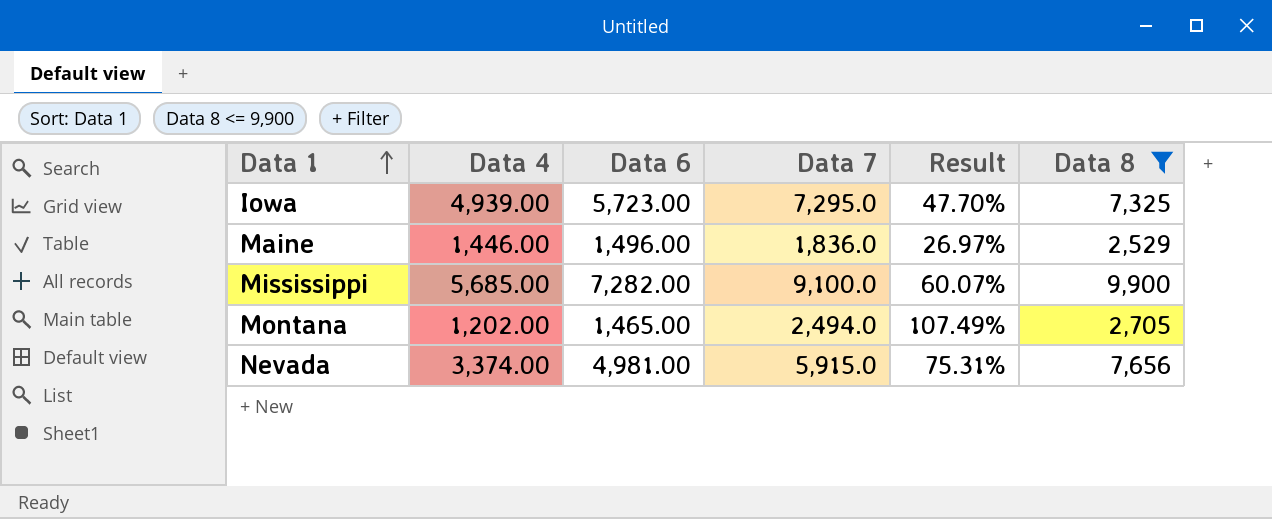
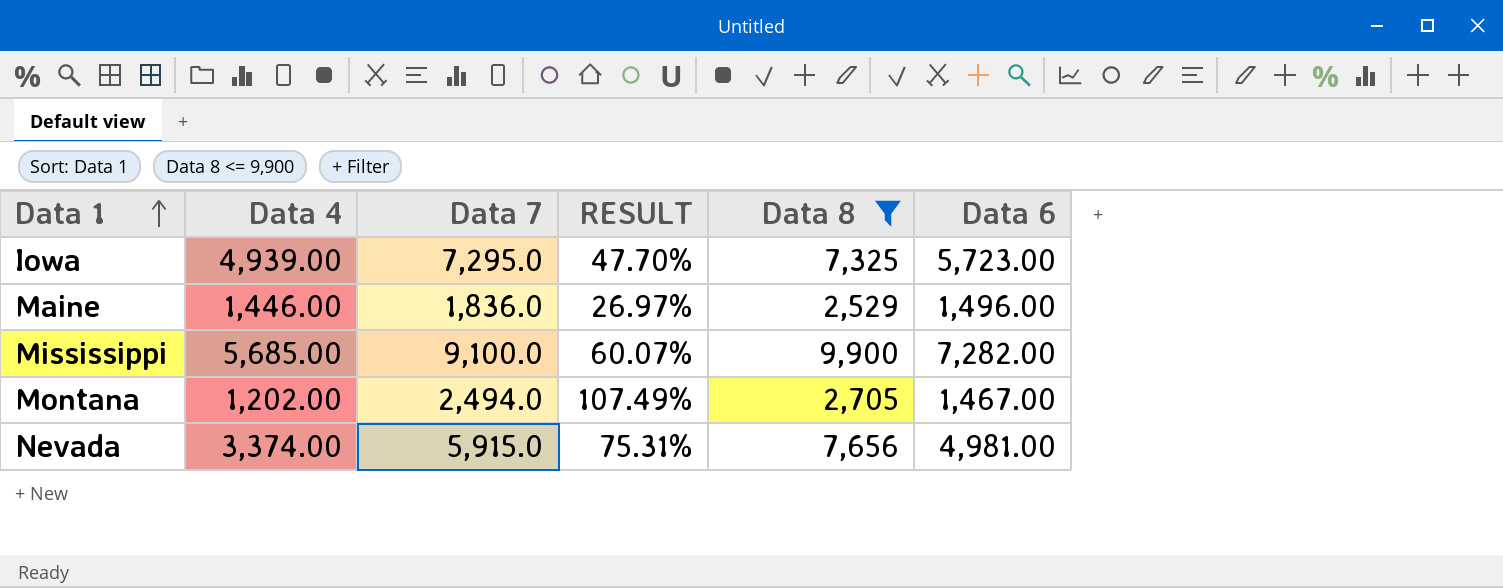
column name: Result -> RESULT
column Data 6 | position: 3 -> 6
Montana | Data 6: 1,465.00 -> 1,467.00

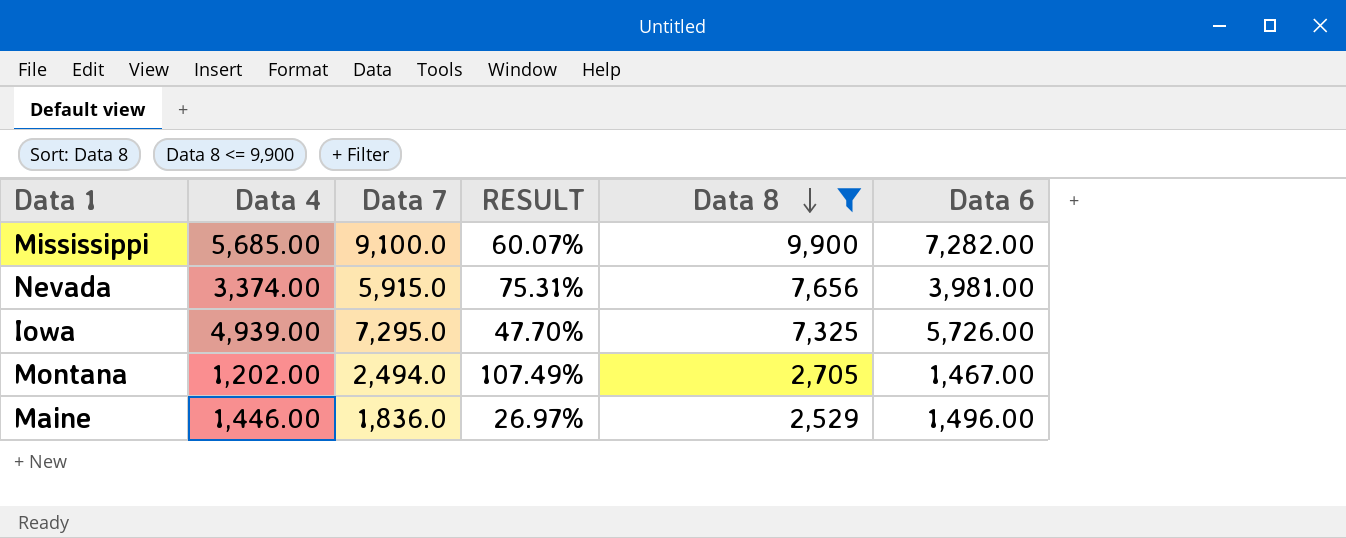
row order: Data 1 ascending -> Data 8 descending
Nevada | Data 6: 4,981.00 -> 3,981.00
Iowa | Data 6: 5,723.00 -> 5,726.00

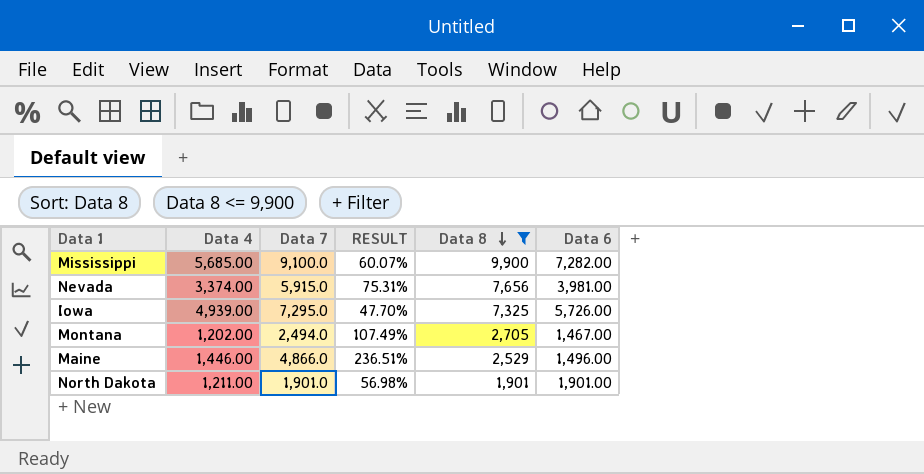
Maine | Data 7: 1,836.0 -> 4,866.0
Maine | RESULT: 26.97% -> 236.51%
row North Dakota: none -> 1,211.00 | 1,901.0 | 56.98% | 1,901 | 1,901.00

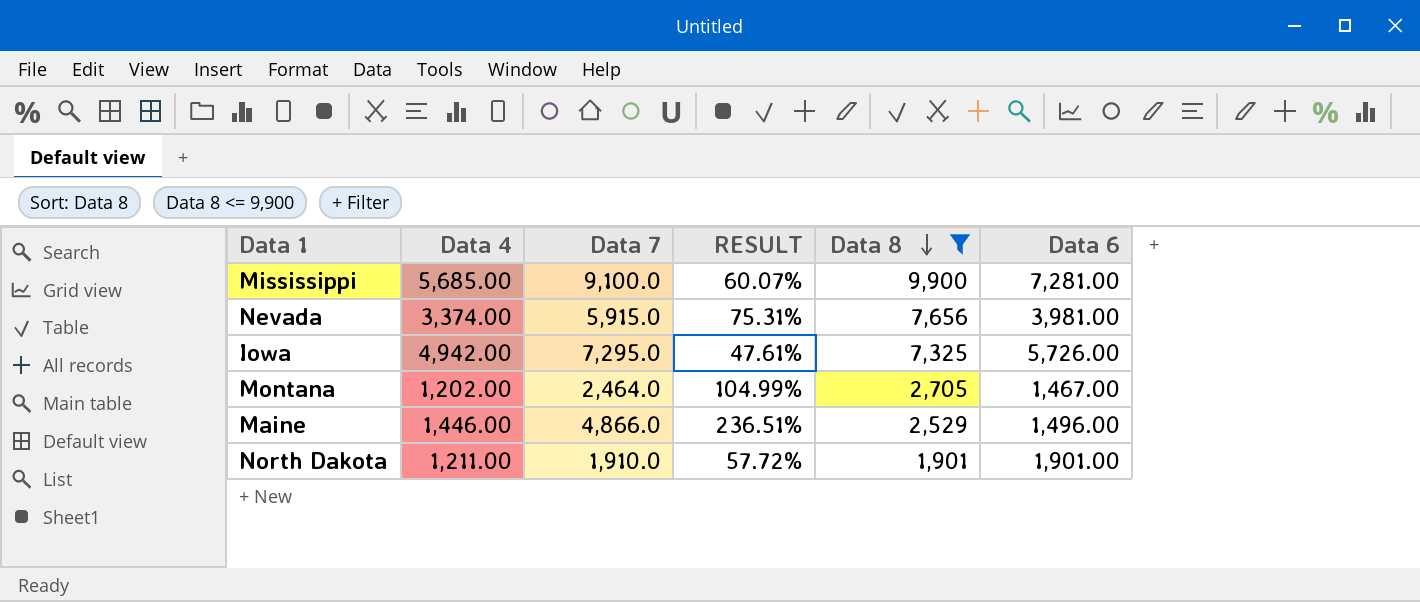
Mississippi | Data 6: 7,282.00 -> 7,281.00
Iowa | Data 4: 4,939.00 -> 4,942.00
Iowa | RESULT: 47.70% -> 47.61%
Montana | Data 7: 2,494.0 -> 2,464.0
Montana | RESULT: 107.49% -> 104.99%
North Dakota | Data 7: 1,901.0 -> 1,910.0
North Dakota | RESULT: 56.98% -> 57.72%

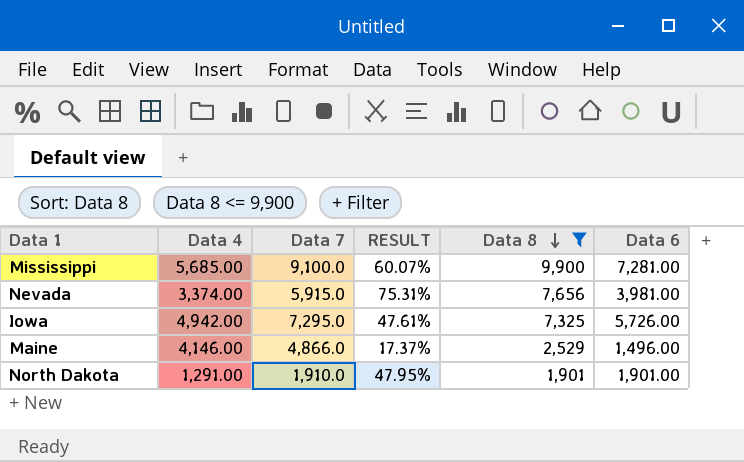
row Montana: 1,202.00 | 2,464.0 | 104.99% | 2,705 | 1,467.00 -> none
Maine | Data 4: 1,446.00 -> 4,146.00
Maine | RESULT: 236.51% -> 17.37%
North Dakota | Data 4: 1,211.00 -> 1,291.00
North Dakota | RESULT: 57.72% -> 47.95%

